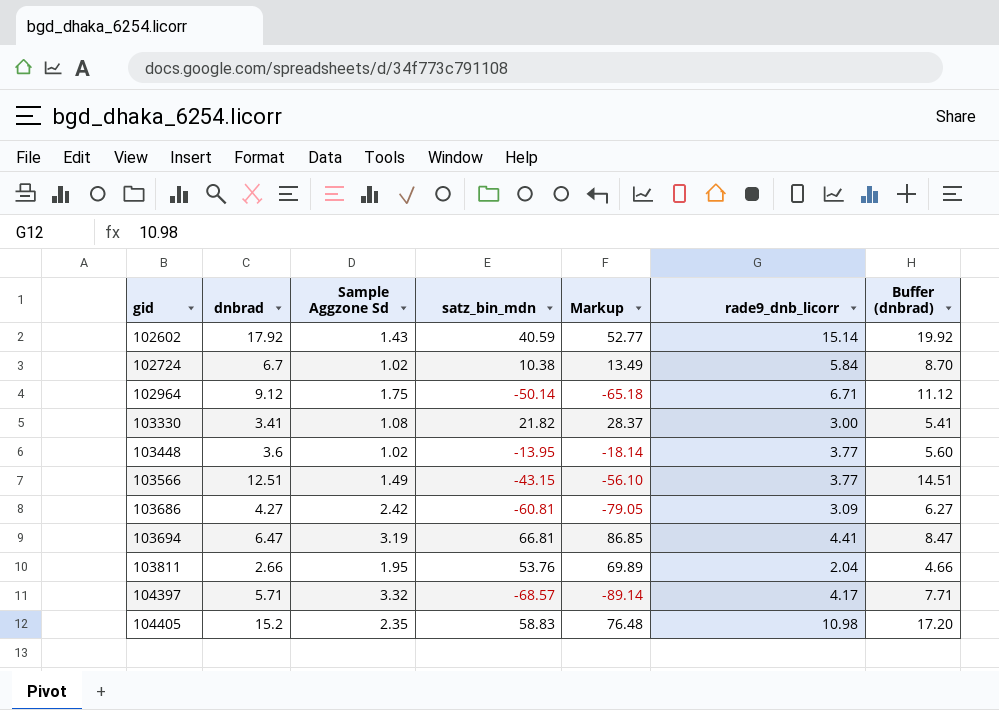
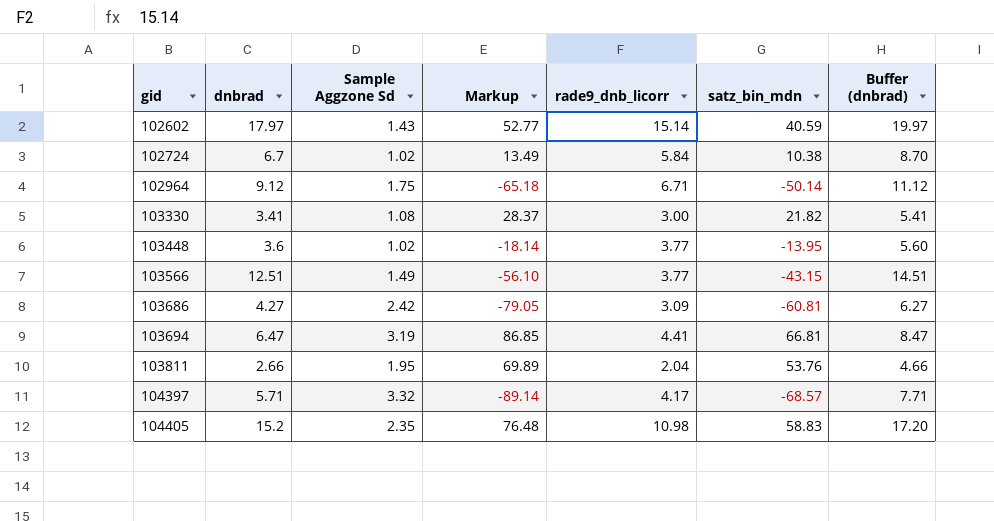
column satz_bin_mdn | position: 4 -> 6
102602 | dnbrad: 17.92 -> 17.97
102602 | Buffer (dnbrad): 19.92 -> 19.97

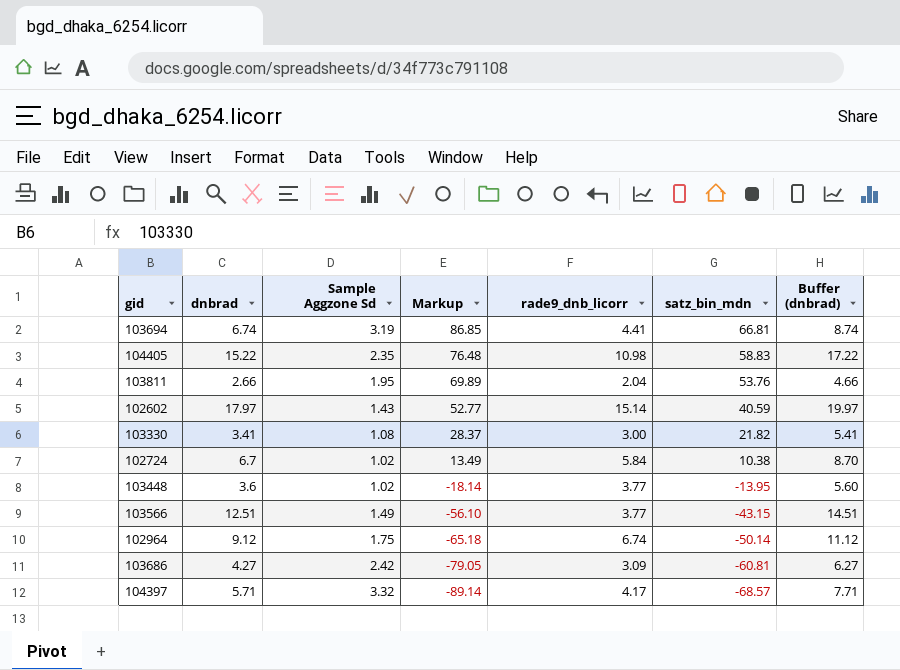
row order: gid ascending -> Markup descending
103694 | dnbrad: 6.47 -> 6.74
103694 | Buffer (dnbrad): 8.47 -> 8.74
104405 | dnbrad: 15.2 -> 15.22
104405 | Buffer (dnbrad): 17.20 -> 17.22
102964 | rade9_dnb_licorr: 6.71 -> 6.74

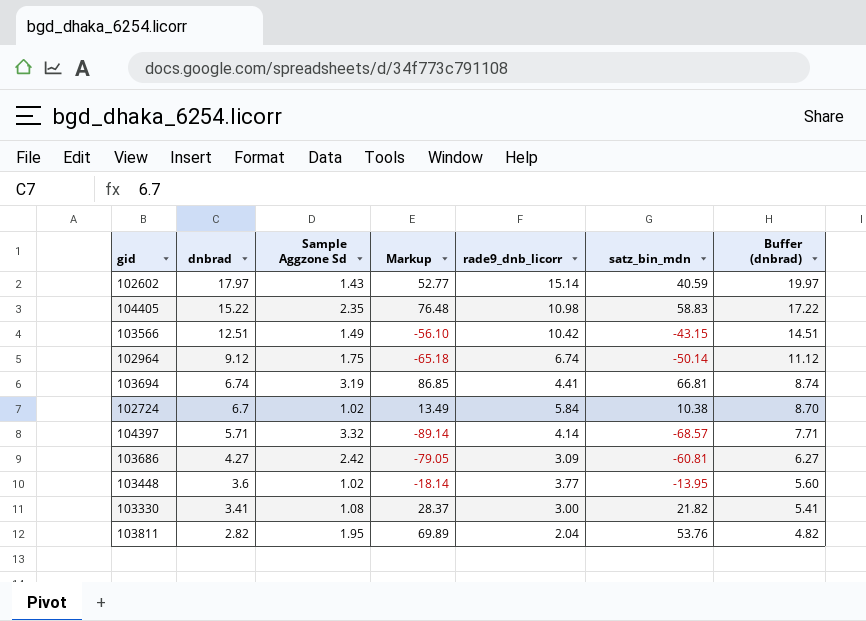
row order: Markup descending -> dnbrad descending
103566 | rade9_dnb_licorr: 3.77 -> 10.42
104397 | rade9_dnb_licorr: 4.17 -> 4.14
103811 | dnbrad: 2.66 -> 2.82
103811 | Buffer (dnbrad): 4.66 -> 4.82

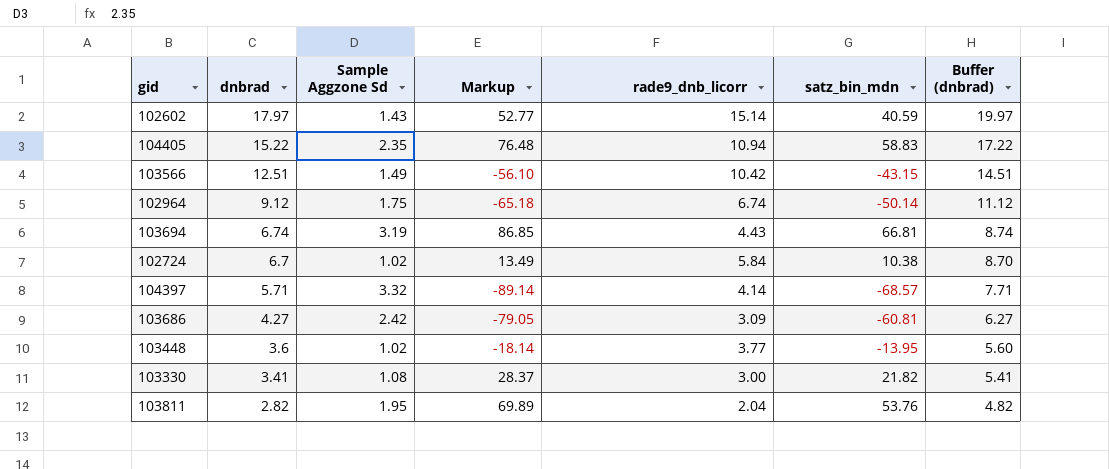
104405 | rade9_dnb_licorr: 10.98 -> 10.94
103694 | rade9_dnb_licorr: 4.41 -> 4.43

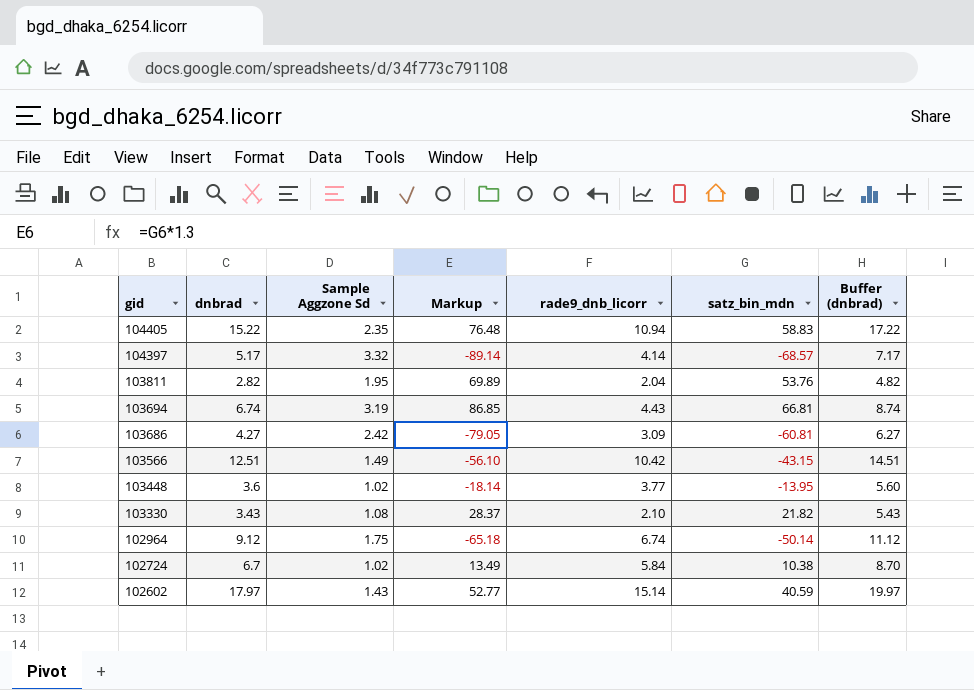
row order: dnbrad descending -> gid descending
104397 | dnbrad: 5.71 -> 5.17
104397 | Buffer (dnbrad): 7.71 -> 7.17
103330 | dnbrad: 3.41 -> 3.43
103330 | rade9_dnb_licorr: 3.00 -> 2.10
103330 | Buffer (dnbrad): 5.41 -> 5.43

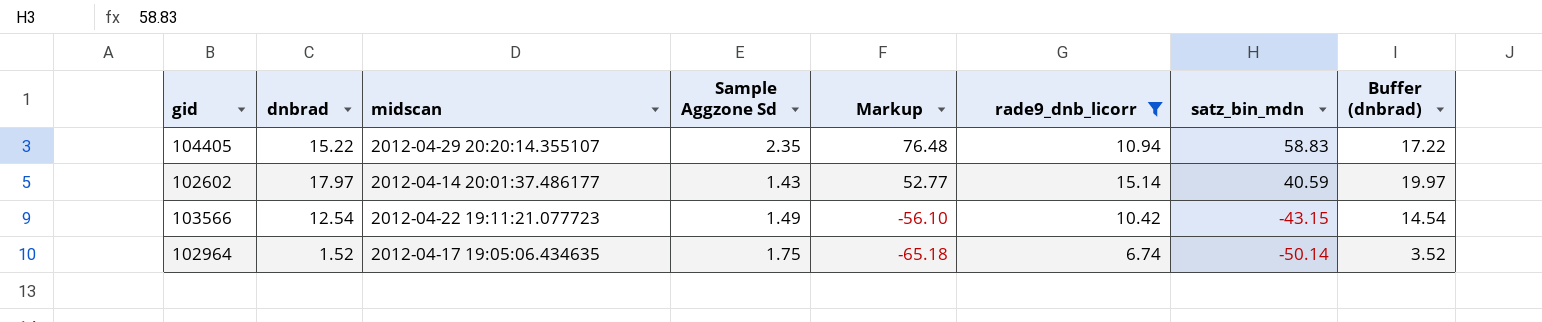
filter: none -> rade9_dnb_licorr >= 6.74
row order: gid descending -> Markup descending
column midscan | position: none -> 3
103566 | dnbrad: 12.51 -> 12.54
103566 | Buffer (dnbrad): 14.51 -> 14.54
102964 | dnbrad: 9.12 -> 1.52
102964 | Buffer (dnbrad): 11.12 -> 3.52

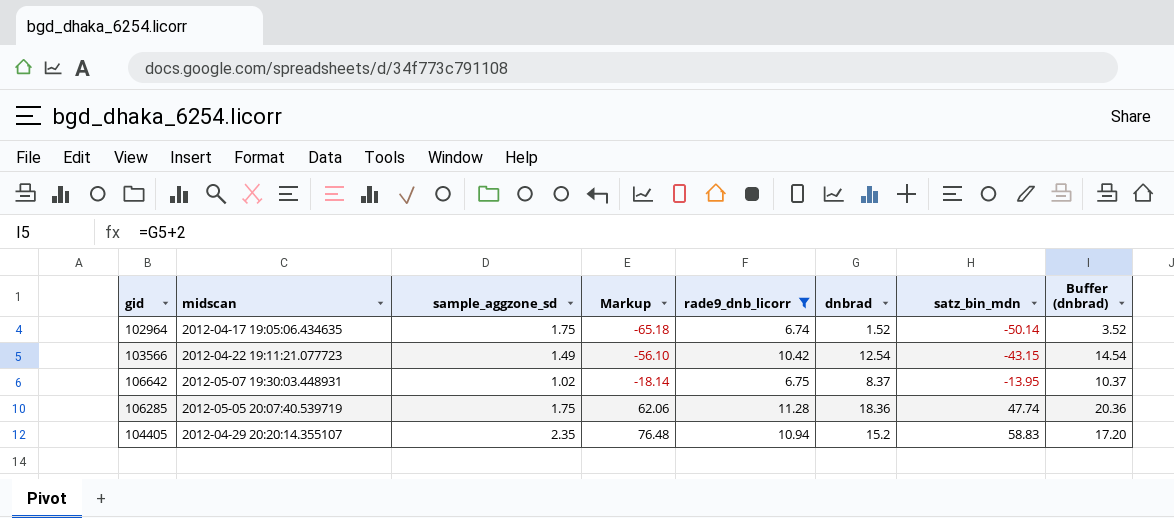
row order: Markup descending -> Markup ascending
column name: Sample Aggzone Sd -> sample_aggzone_sd
column dnbrad | position: 2 -> 6
row 102602: 17.97 | 2012-04-14 20:01:37.486177 | 1.43 | 52.77 | 15.14 | 40.59 | 19.97 -> none
row 106642: none -> 2012-05-07 19:30:03.448931 | 1.02 | -18.14 | 6.75 | 8.37 | -13.95 | 10.37
row 106285: none -> 2012-05-05 20:07:40.539719 | 1.75 | 62.06 | 11.28 | 18.36 | 47.74 | 20.36
104405 | dnbrad: 15.22 -> 15.2
104405 | Buffer (dnbrad): 17.22 -> 17.20

